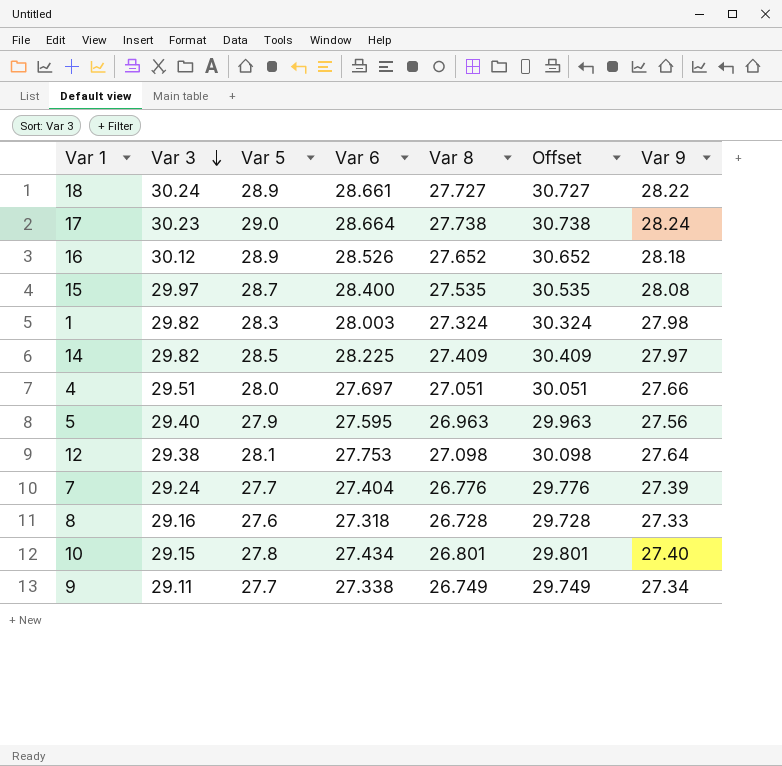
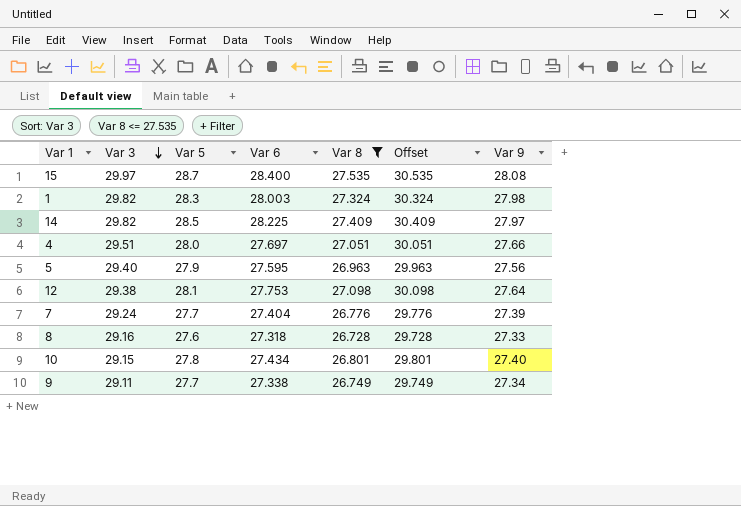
filter: none -> Var 8 <= 27.535

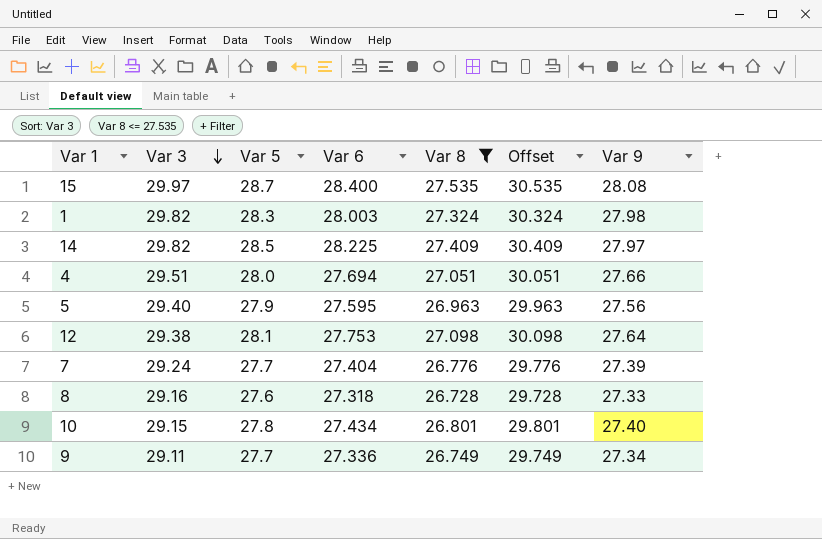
4 | Var 6: 27.697 -> 27.694
9 | Var 6: 27.338 -> 27.336

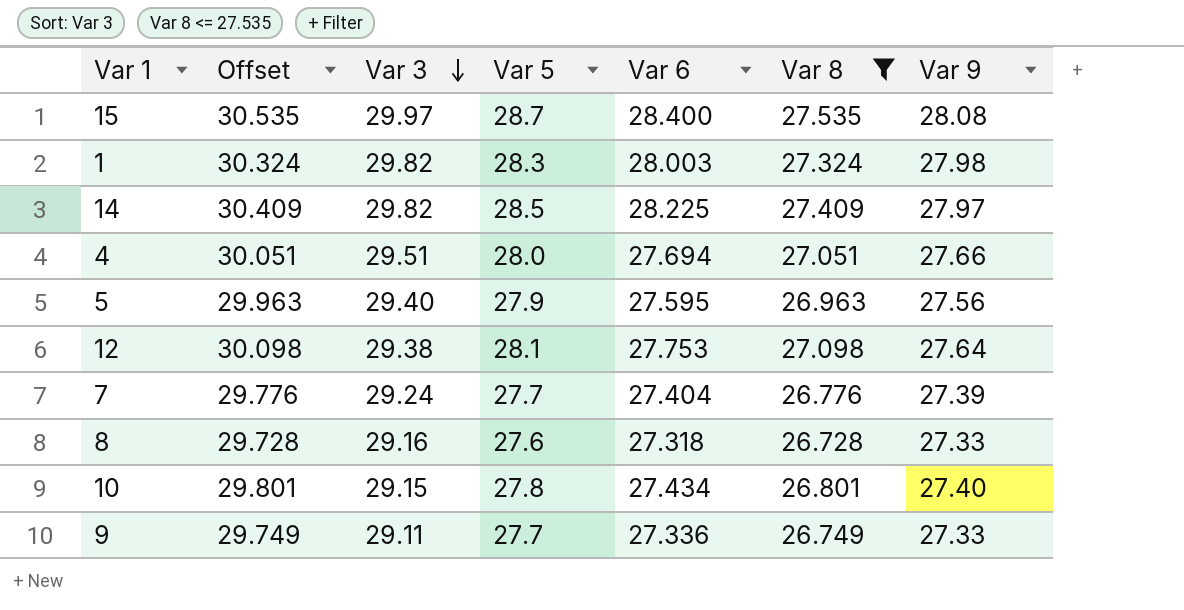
column Offset | position: 6 -> 2
9 | Var 9: 27.34 -> 27.33

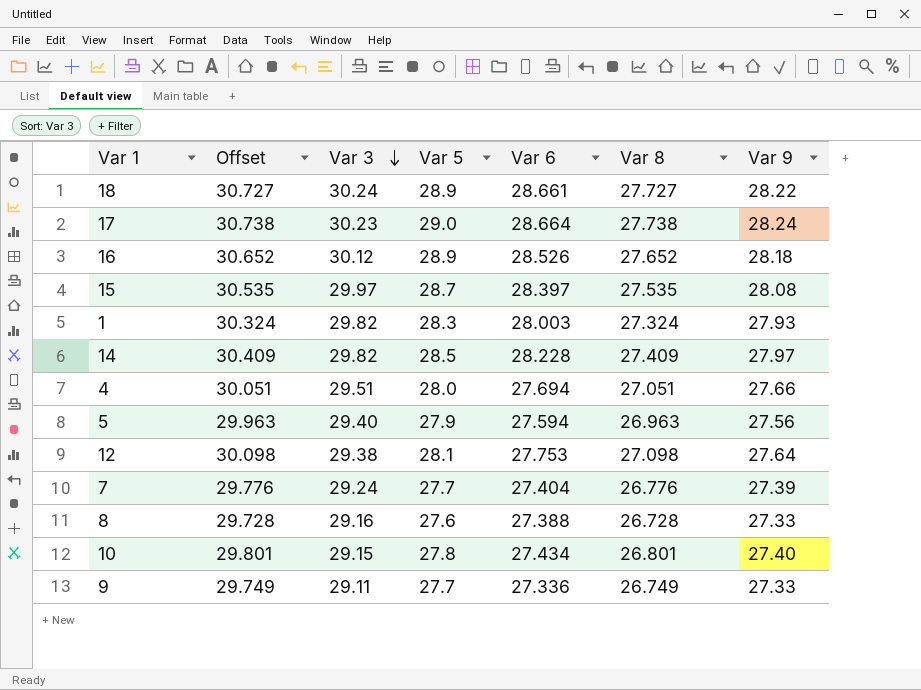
filter: Var 8 <= 27.535 -> none
15 | Var 6: 28.400 -> 28.397
1 | Var 9: 27.98 -> 27.93
14 | Var 6: 28.225 -> 28.228
5 | Var 6: 27.595 -> 27.594
8 | Var 6: 27.318 -> 27.388

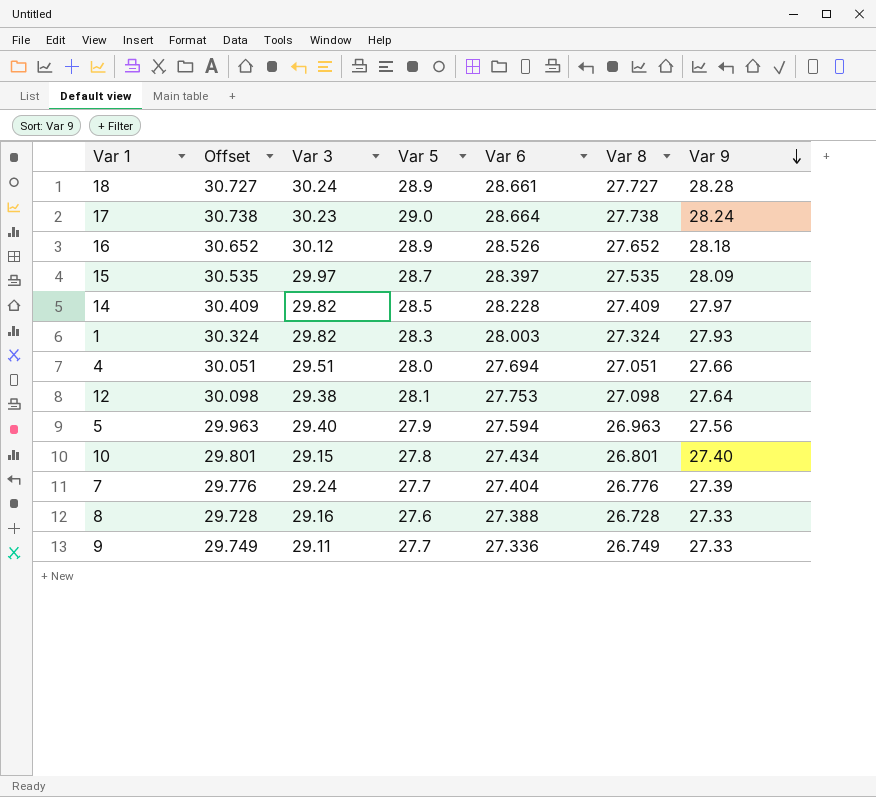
row order: Var 3 descending -> Var 9 descending
18 | Var 9: 28.22 -> 28.28
15 | Var 9: 28.08 -> 28.09

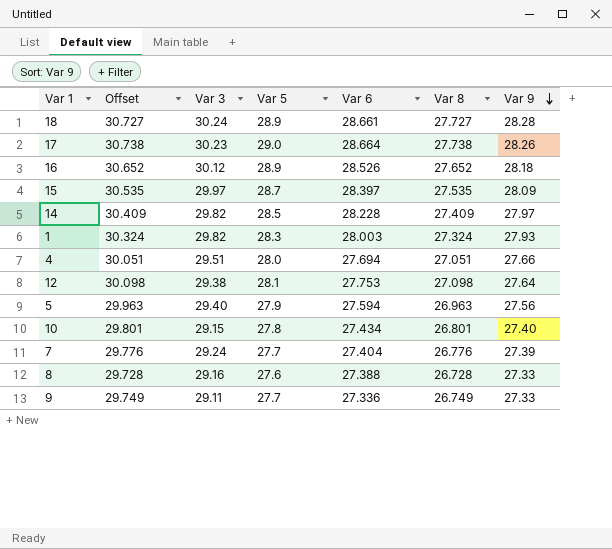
17 | Var 9: 28.24 -> 28.26

